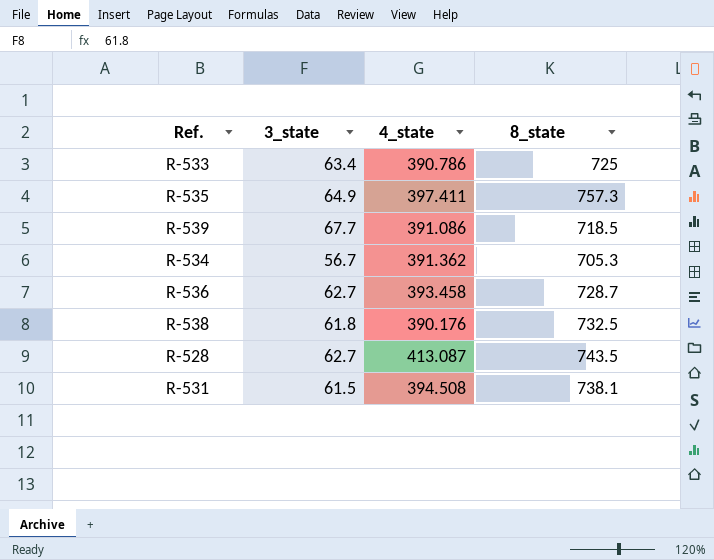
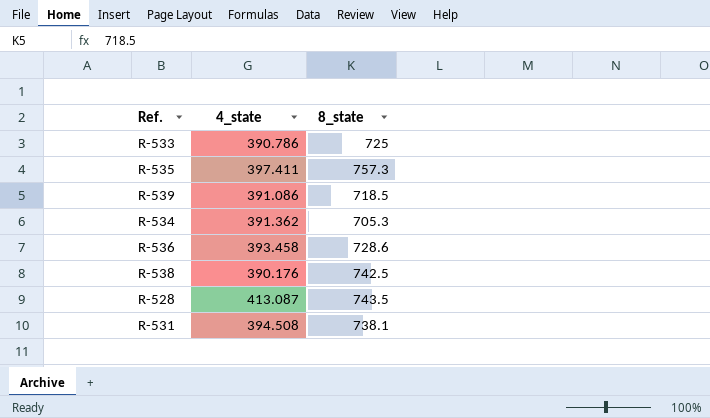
column 3_state | position: 2 -> none
R-536 | 8_state: 728.7 -> 728.6
R-538 | 8_state: 732.5 -> 742.5

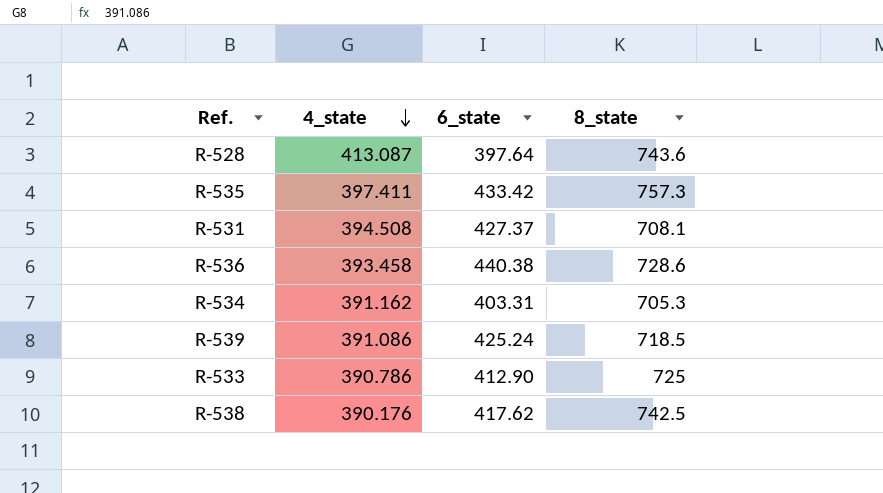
row order: none -> 4_state descending
column 6_state | position: none -> 3
R-528 | 8_state: 743.5 -> 743.6
R-531 | 8_state: 738.1 -> 708.1
R-534 | 4_state: 391.362 -> 391.162

